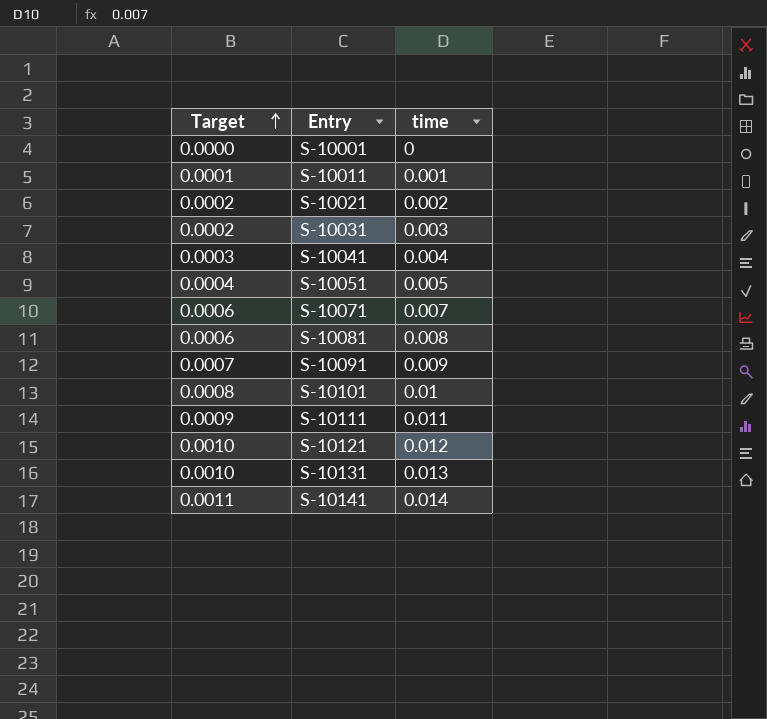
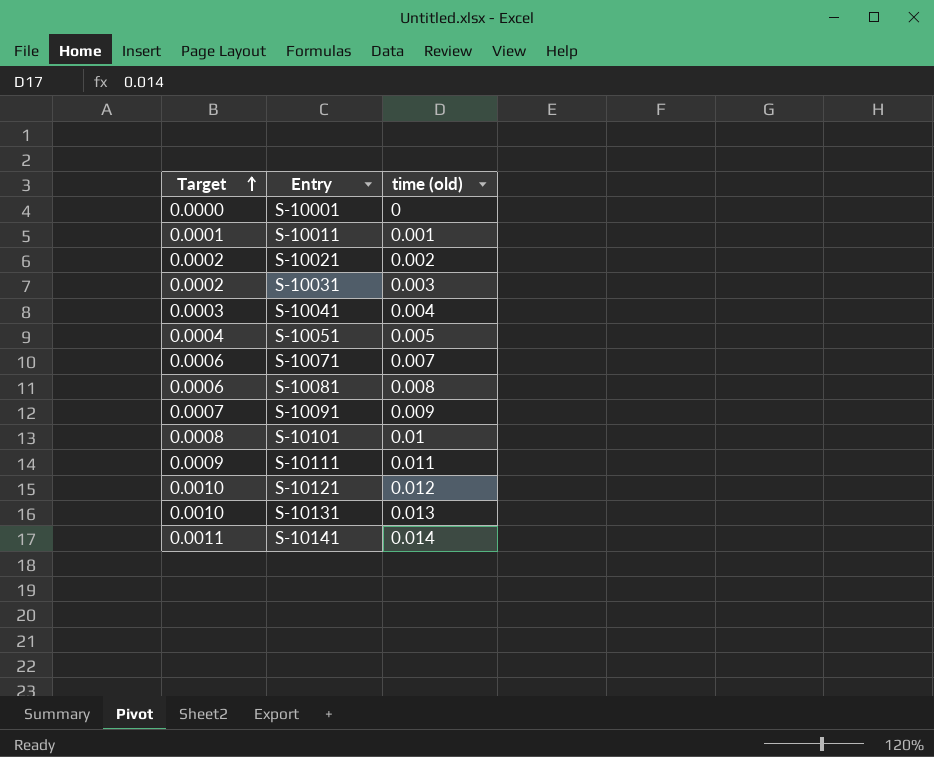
column name: time -> time (old)

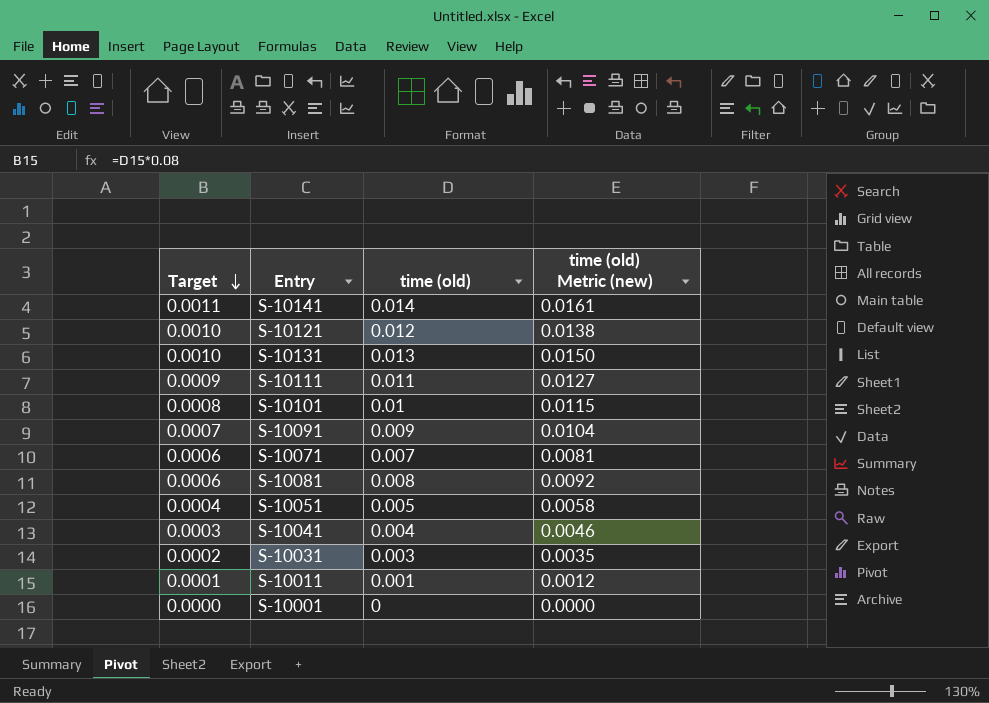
row order: Target ascending -> Target descending
column time (old) Metric (new) | formula: none -> [time (old)] * 1.15
row S-10021: 0.0002 | 0.002 -> none

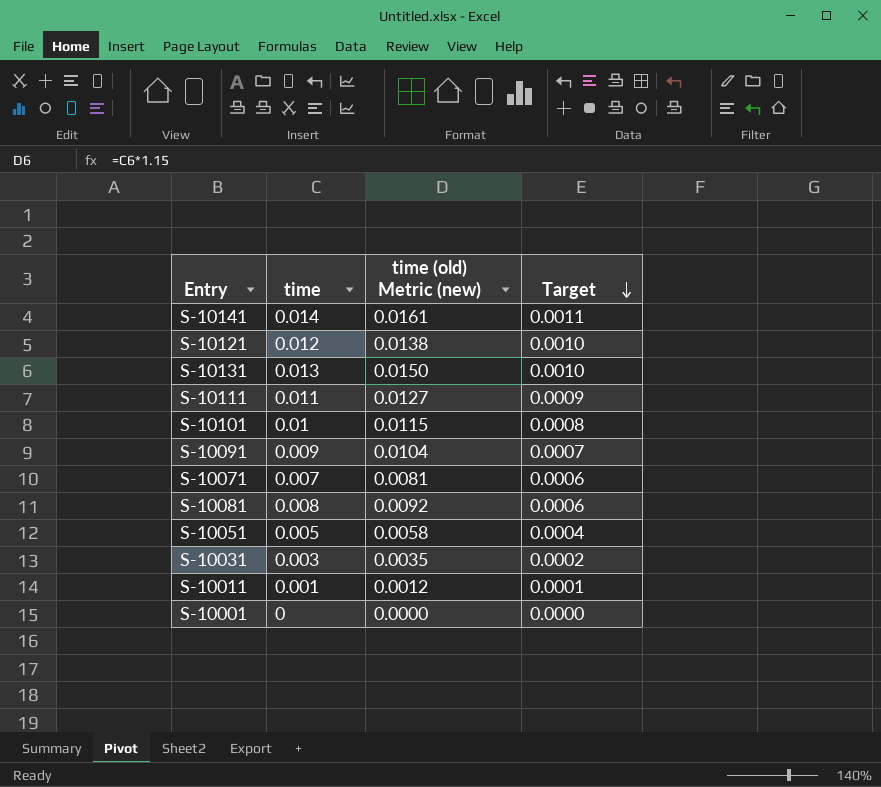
column name: time (old) -> time
column Target | position: 1 -> 4
row S-10041: 0.0003 | 0.004 | 0.0046 -> none

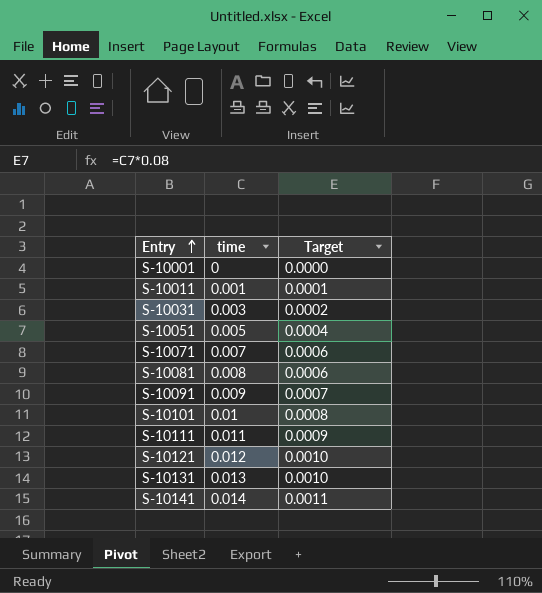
row order: Target descending -> Entry ascending
column time (old) Metric (new) | formula: [time] * 1.15 -> none

